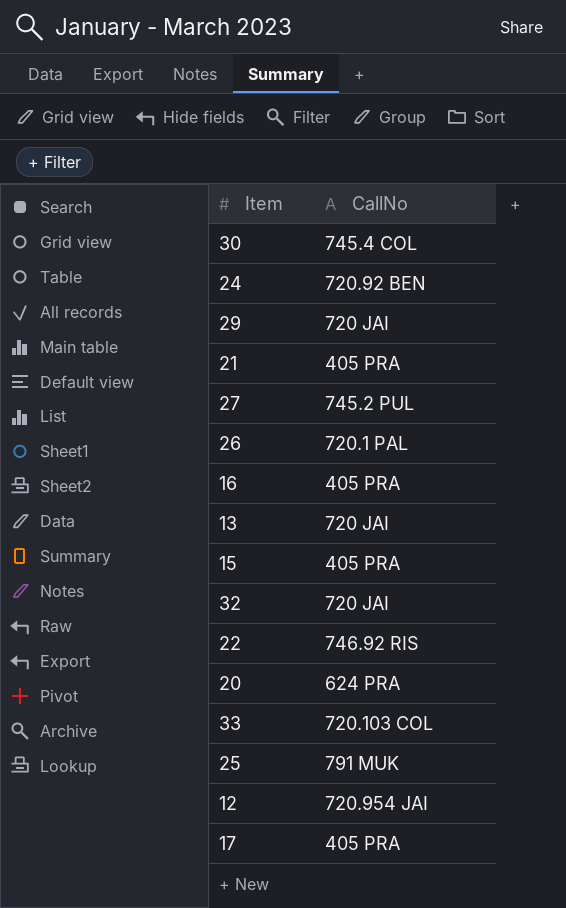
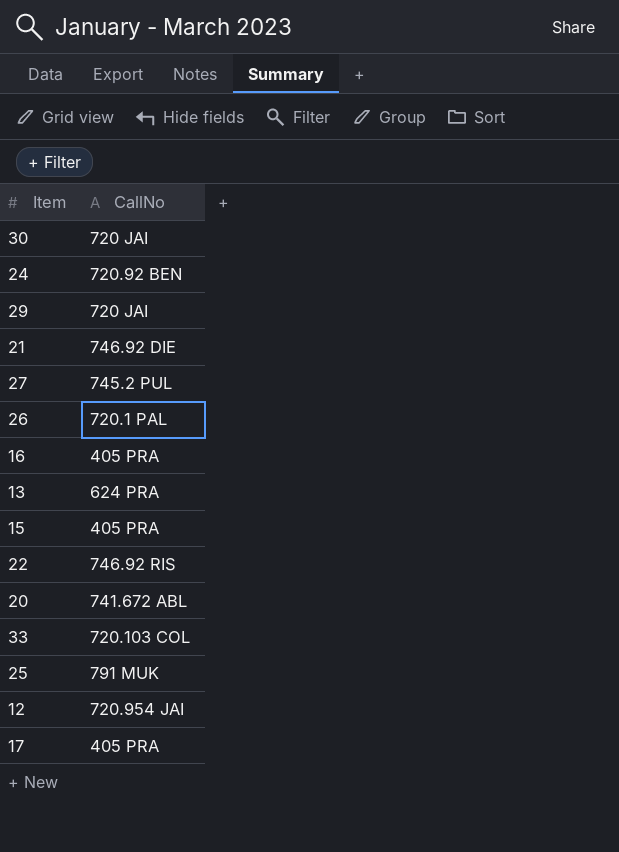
row 32: 720 JAI -> none
30 | CallNo: 745.4 COL -> 720 JAI
21 | CallNo: 405 PRA -> 746.92 DIE
13 | CallNo: 720 JAI -> 624 PRA
20 | CallNo: 624 PRA -> 741.672 ABL

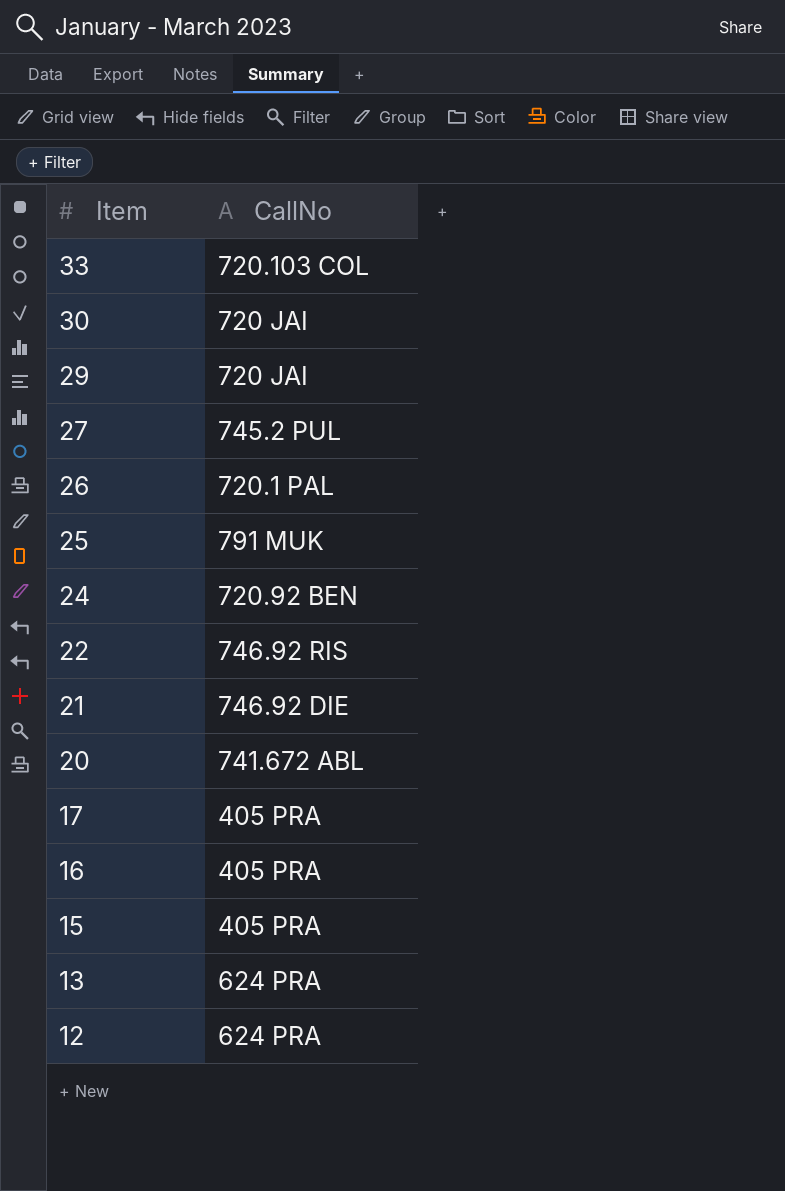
row order: none -> Item descending
12 | CallNo: 720.954 JAI -> 624 PRA

